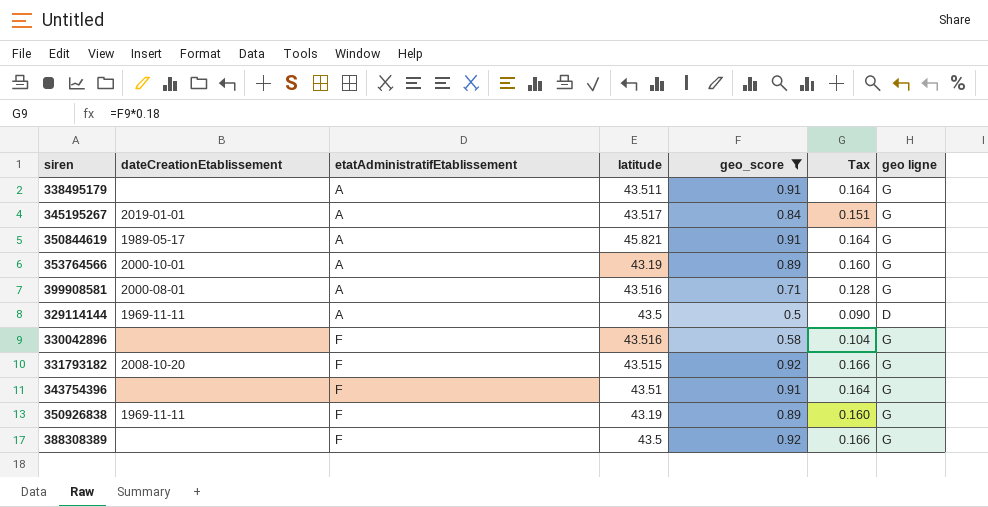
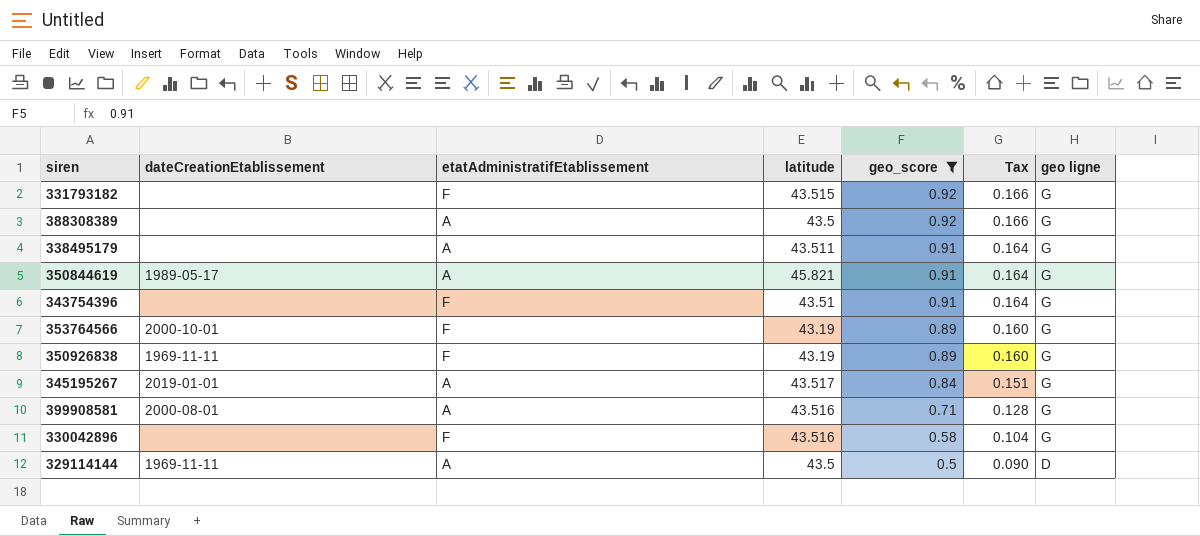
row order: etatAdministratifEtablissement ascending -> geo_score descending
331793182 | dateCreationEtablissement: 2008-10-20 -> none
388308389 | etatAdministratifEtablissement: F -> A
353764566 | etatAdministratifEtablissement: A -> F

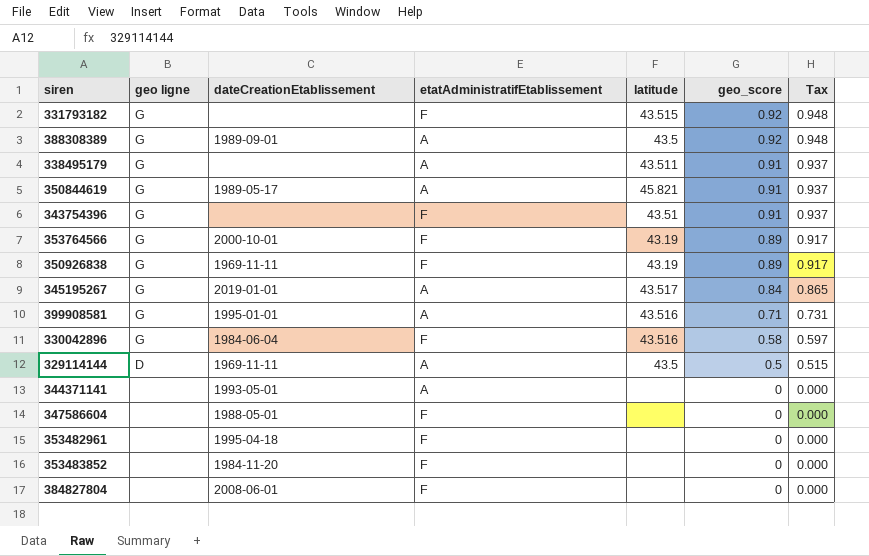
filter: geo_score != 0 -> none
column geo ligne | position: 7 -> 2
column Tax | formula: [geo_score] * 0.18 -> [geo_score] * 1.03
388308389 | dateCreationEtablissement: none -> 1989-09-01
399908581 | dateCreationEtablissement: 2000-08-01 -> 1995-01-01
330042896 | dateCreationEtablissement: none -> 1984-06-04

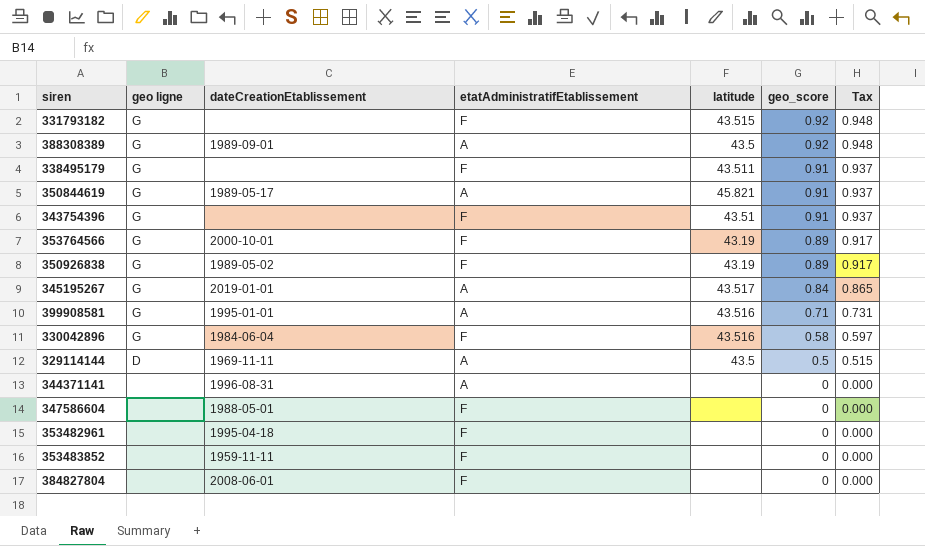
338495179 | etatAdministratifEtablissement: A -> F
350926838 | dateCreationEtablissement: 1969-11-11 -> 1989-05-02
344371141 | dateCreationEtablissement: 1993-05-01 -> 1996-08-31
353483852 | dateCreationEtablissement: 1984-11-20 -> 1959-11-11

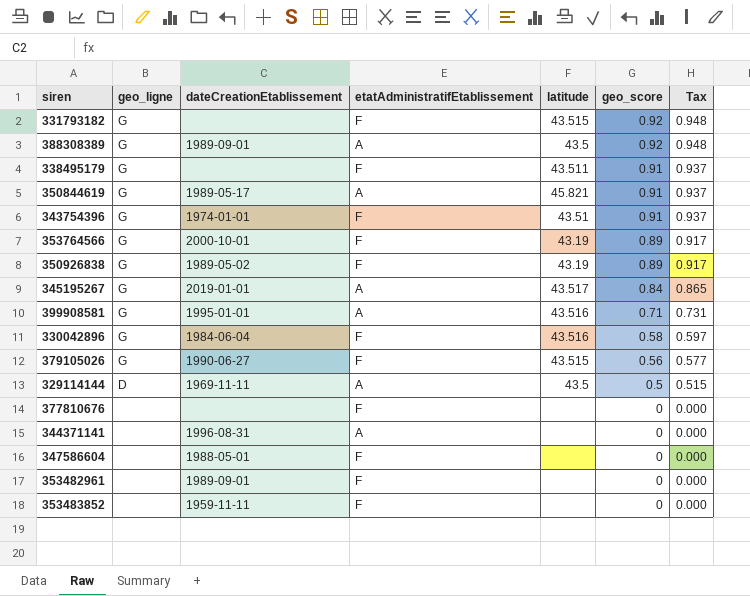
column name: geo ligne -> geo_ligne
row 384827804: none | 2008-06-01 | F | none | 0 | 0.000 -> none
343754396 | dateCreationEtablissement: none -> 1974-01-01
row 379105026: none -> G | 1990-06-27 | F | 43.515 | 0.56 | 0.577
row 377810676: none -> none | none | F | none | 0 | 0.000
353482961 | dateCreationEtablissement: 1995-04-18 -> 1989-09-01

